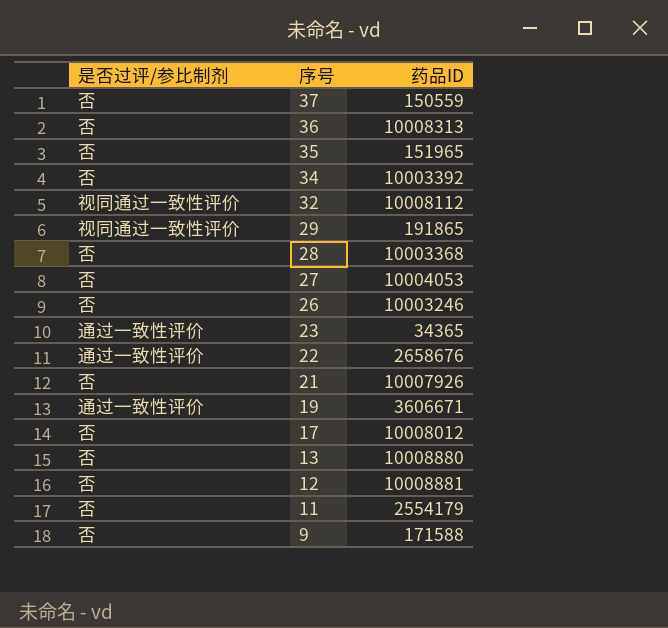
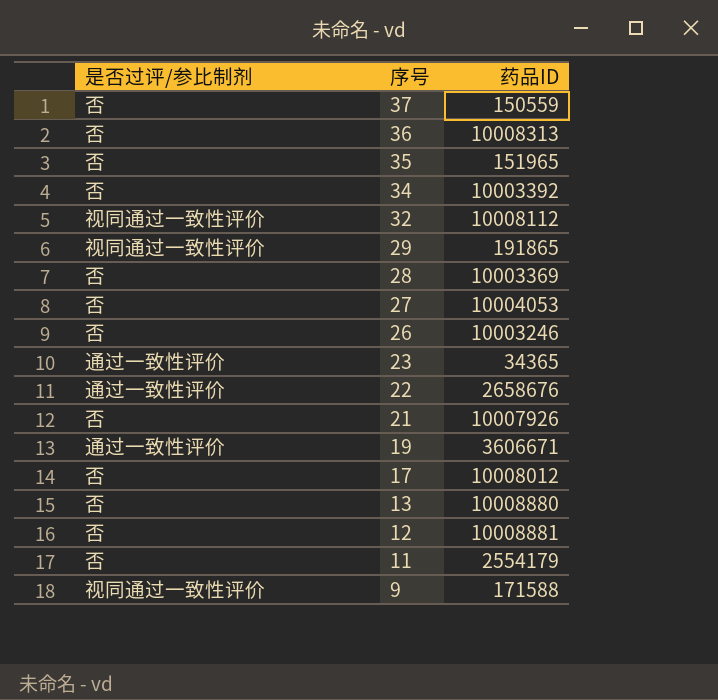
28 | 药品ID: 10003368 -> 10003369
9 | 是否过评/参比制剂: 否 -> 视同通过一致性评价

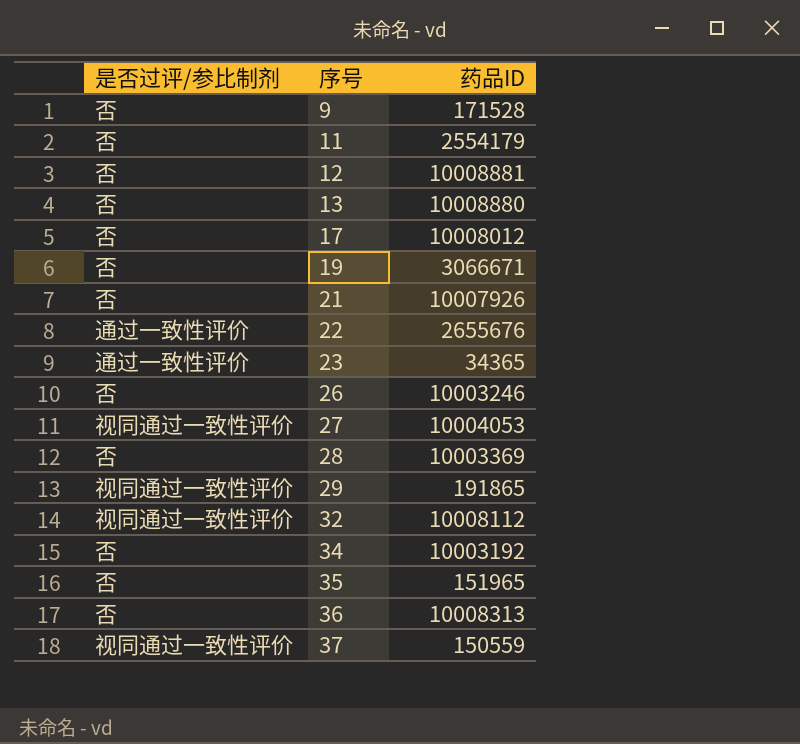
row order: 序号 descending -> 序号 ascending
9 | 是否过评/参比制剂: 视同通过一致性评价 -> 否
9 | 药品ID: 171588 -> 171528
19 | 是否过评/参比制剂: 通过一致性评价 -> 否
19 | 药品ID: 3606671 -> 3066671
22 | 药品ID: 2658676 -> 2655676
27 | 是否过评/参比制剂: 否 -> 视同通过一致性评价
34 | 药品ID: 10003392 -> 10003192
37 | 是否过评/参比制剂: 否 -> 视同通过一致性评价

